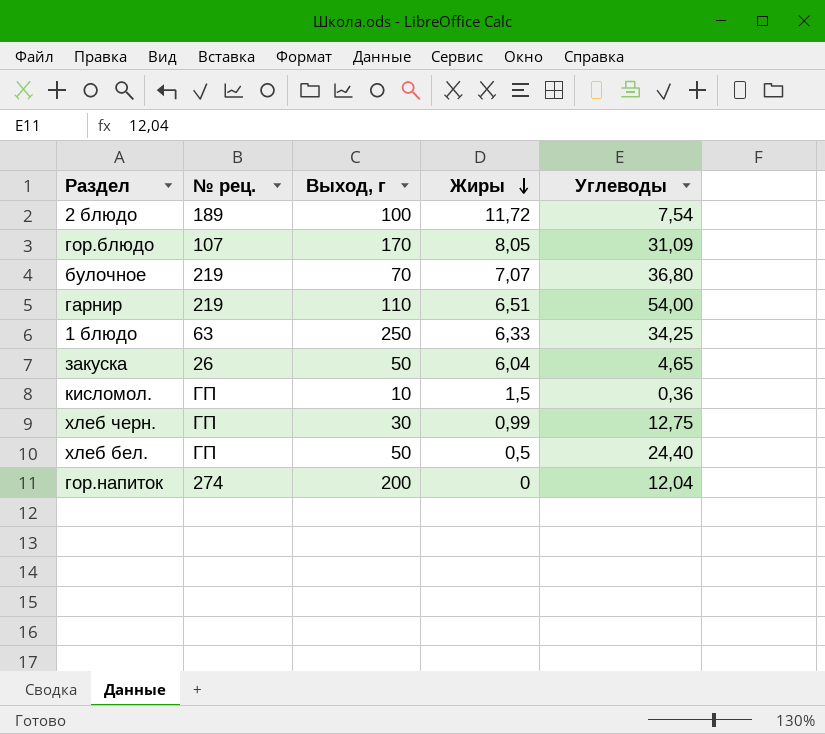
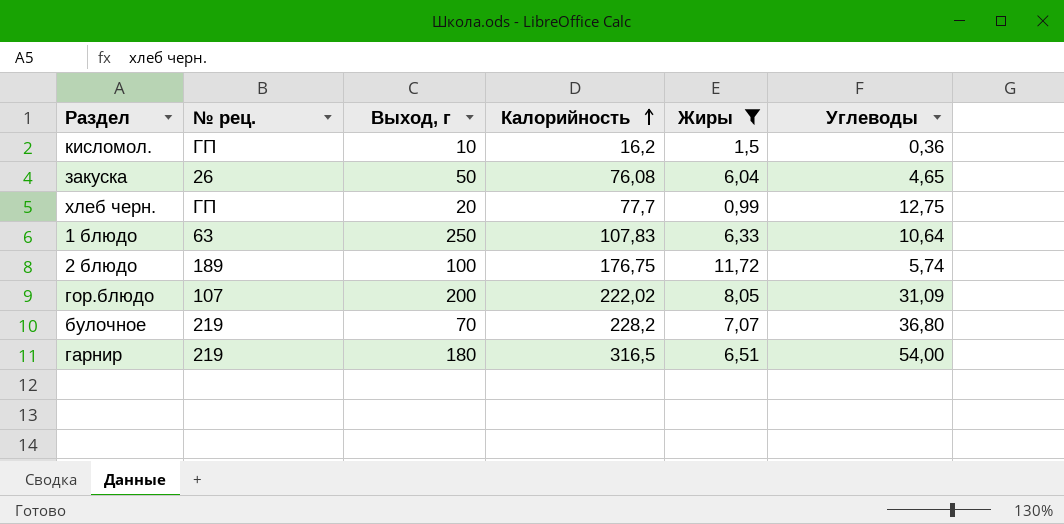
filter: none -> Жиры >= 0,99
row order: Жиры descending -> Калорийность ascending
column Калорийность | position: none -> 4
хлеб черн. | Выход, г: 30 -> 20
1 блюдо | Углеводы: 34,25 -> 10,64
2 блюдо | Углеводы: 7,54 -> 5,74
гор.блюдо | Выход, г: 170 -> 200
гарнир | Выход, г: 110 -> 180

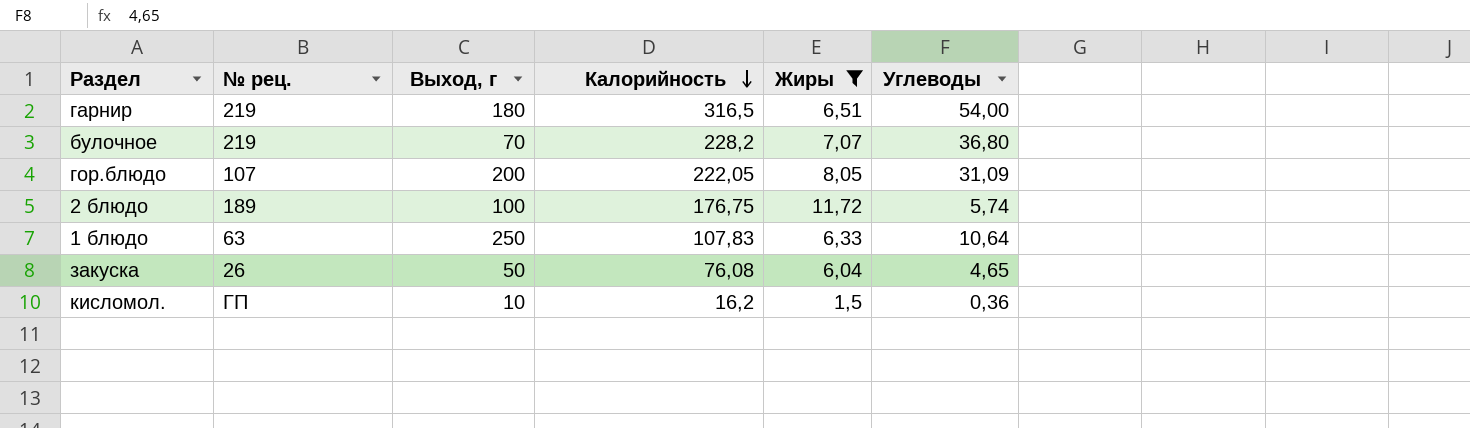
row order: Калорийность ascending -> Калорийность descending
row хлеб черн.: ГП | 20 | 77,7 | 0,99 | 12,75 -> none
гор.блюдо | Калорийность: 222,02 -> 222,05

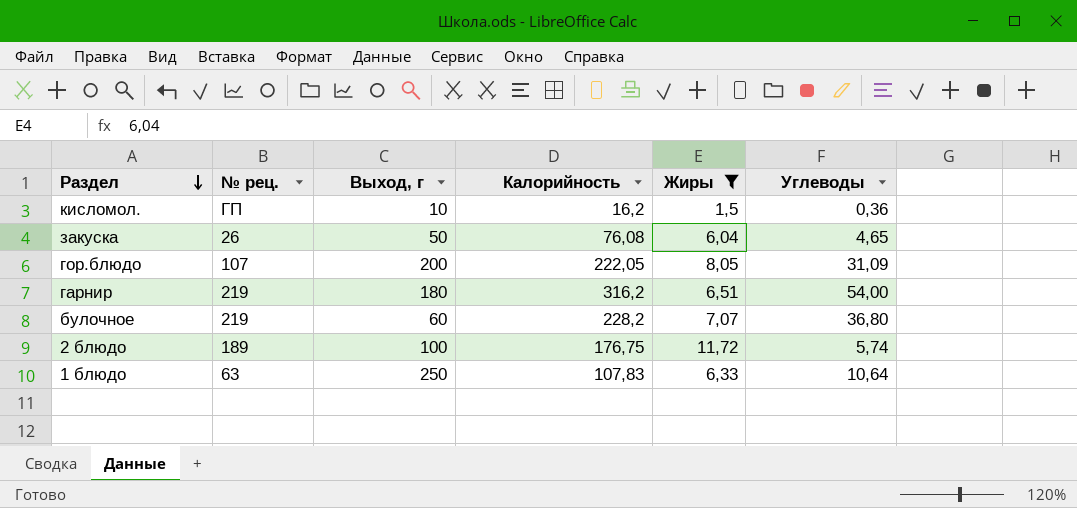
row order: Калорийность descending -> Раздел descending
гарнир | Калорийность: 316,5 -> 316,2
булочное | Выход, г: 70 -> 60

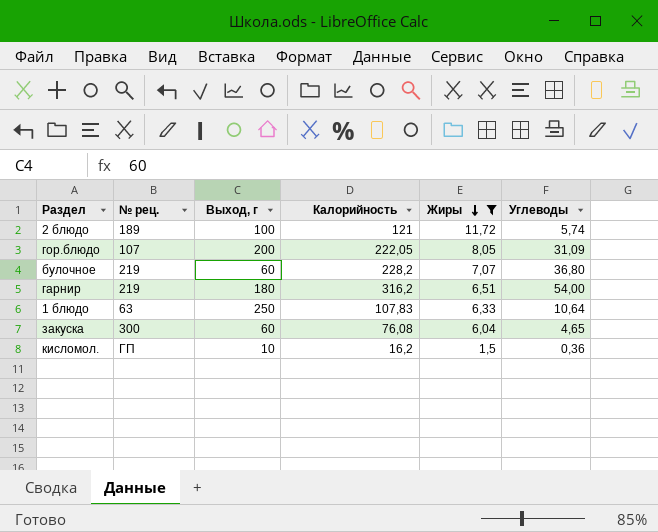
row order: Раздел descending -> Жиры descending
2 блюдо | Калорийность: 176,75 -> 121
закуска | № рец.: 26 -> 300
закуска | Выход, г: 50 -> 60

